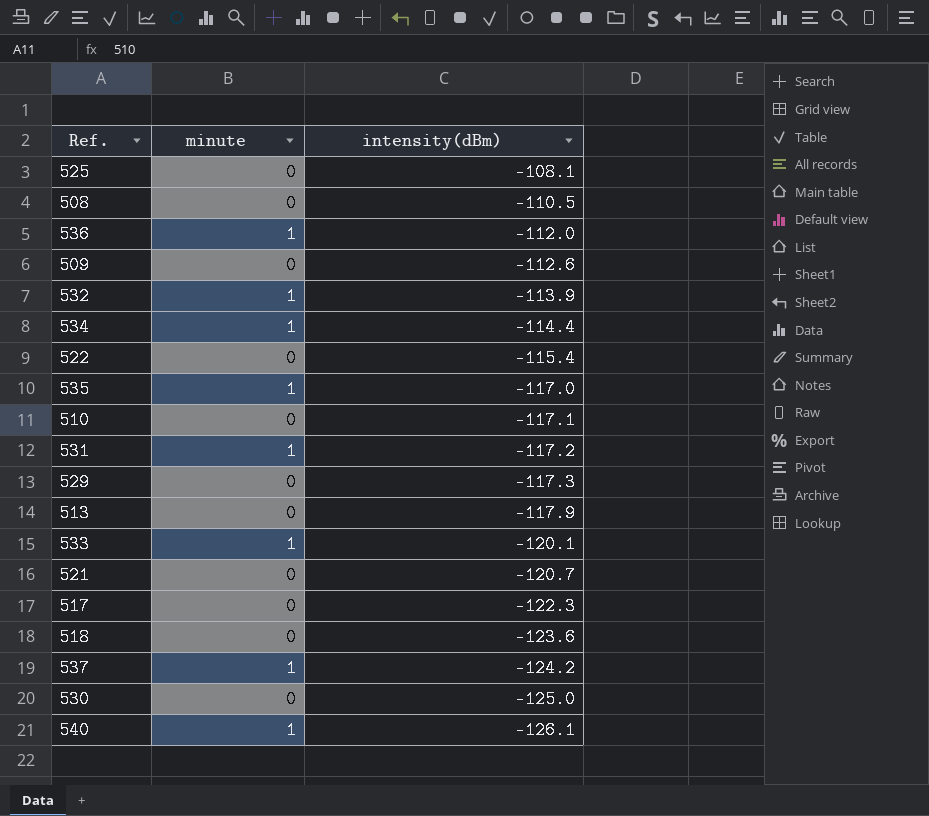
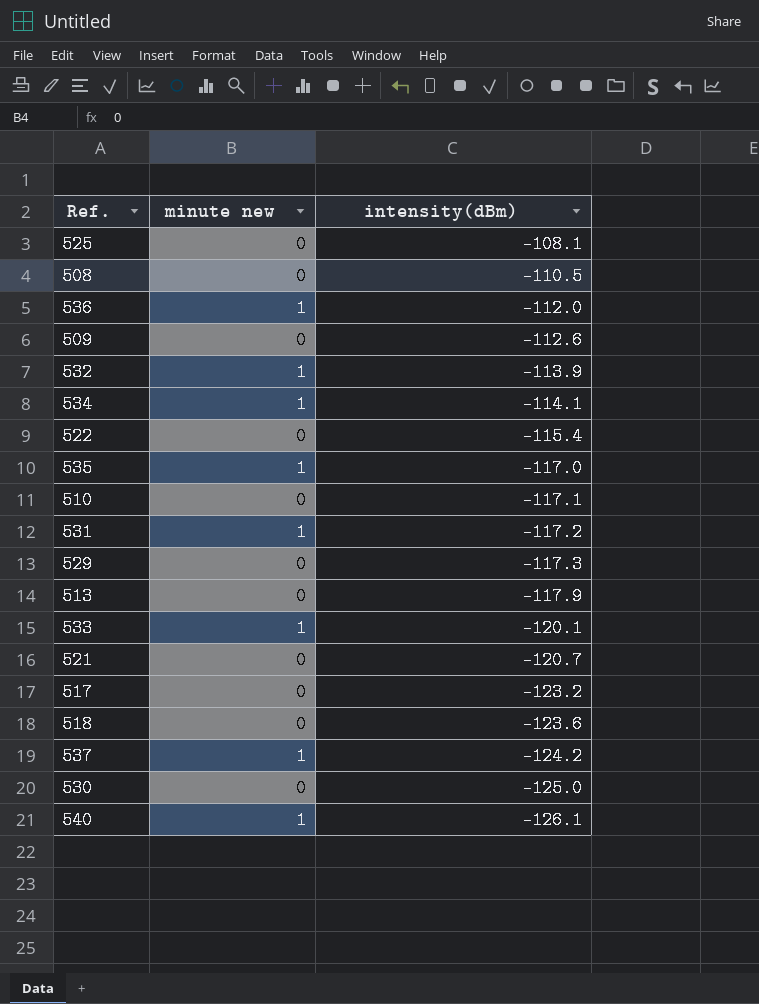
column name: minute -> minute new
534 | intensity(dBm): -114.4 -> -114.1
517 | intensity(dBm): -122.3 -> -123.2

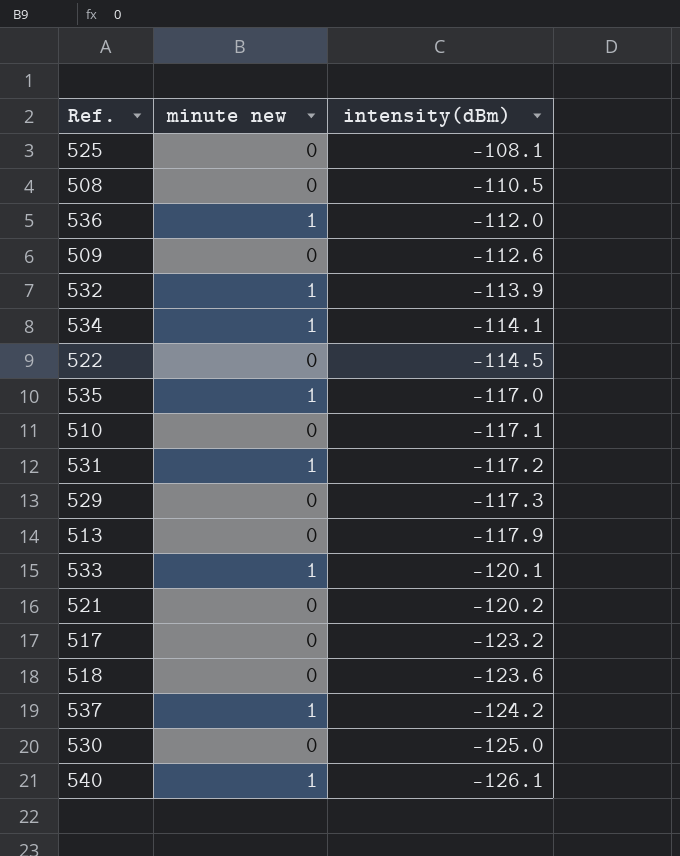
522 | intensity(dBm): -115.4 -> -114.5
521 | intensity(dBm): -120.7 -> -120.2

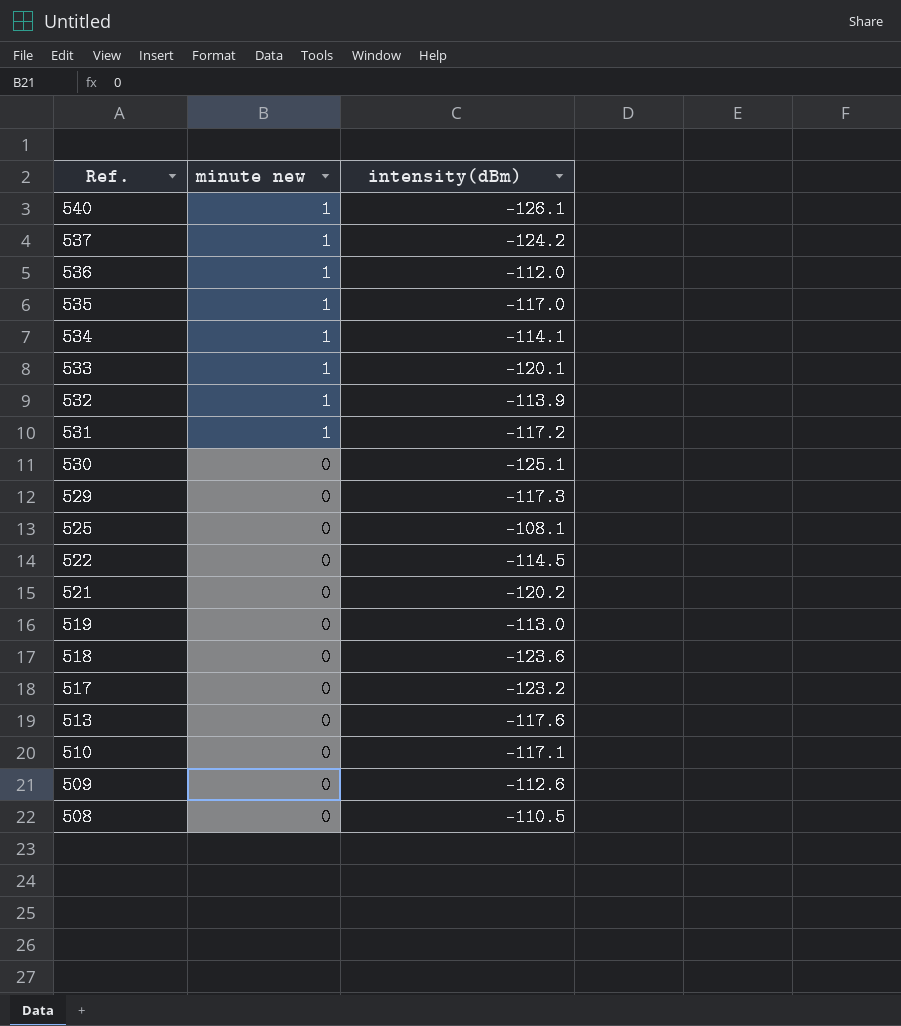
row order: intensity(dBm) descending -> Ref. descending
530 | intensity(dBm): -125.0 -> -125.1
row 519: none -> 0 | -113.0
513 | intensity(dBm): -117.9 -> -117.6

